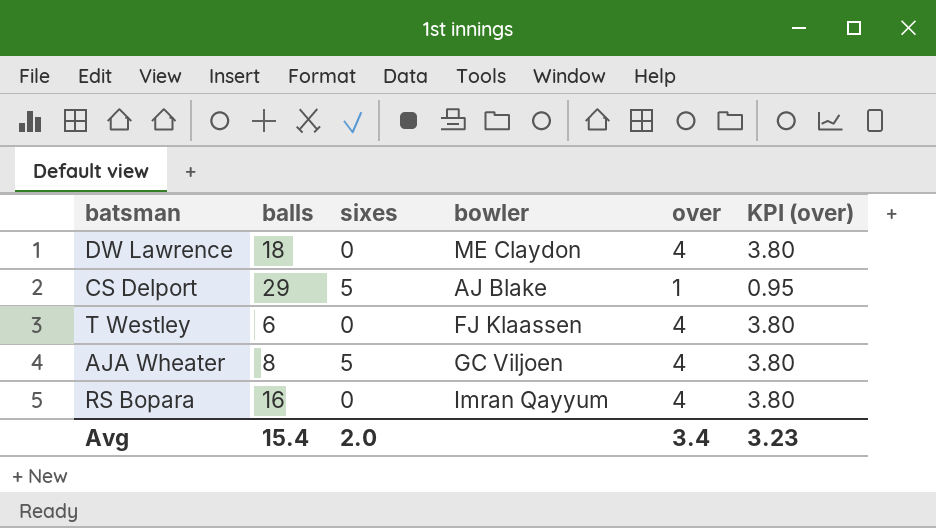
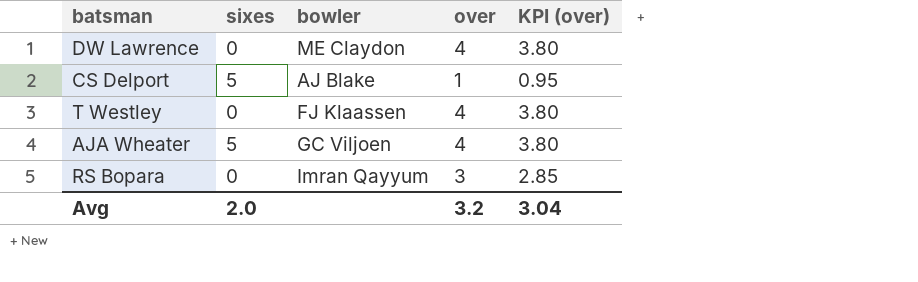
column balls | position: 2 -> none
RS Bopara | over: 4 -> 3
RS Bopara | KPI (over): 3.80 -> 2.85
Avg | over: 3.4 -> 3.2
Avg | KPI (over): 3.23 -> 3.04

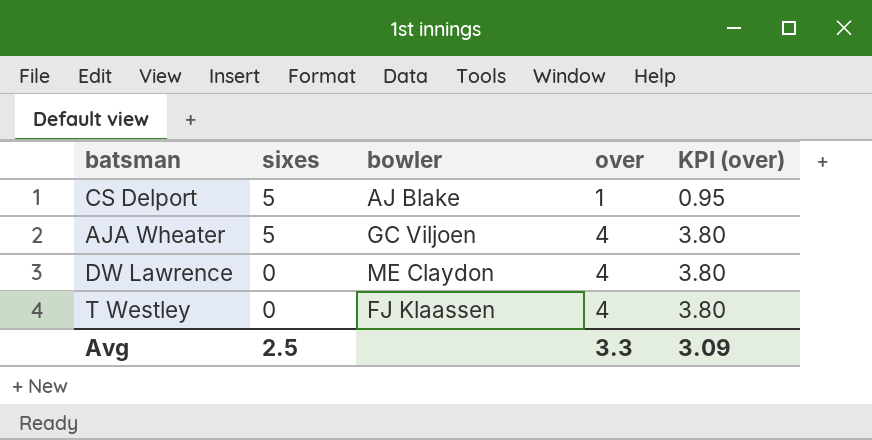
row order: none -> sixes descending
row RS Bopara: 0 | Imran Qayyum | 3 | 2.85 -> none
Avg | sixes: 2.0 -> 2.5
Avg | over: 3.2 -> 3.3
Avg | KPI (over): 3.04 -> 3.09

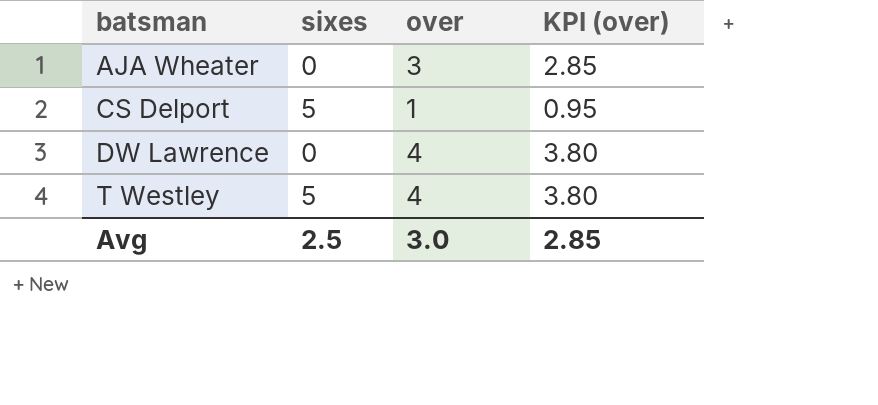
row order: sixes descending -> batsman ascending
column bowler | position: 3 -> none
AJA Wheater | sixes: 5 -> 0
AJA Wheater | over: 4 -> 3
AJA Wheater | KPI (over): 3.80 -> 2.85
T Westley | sixes: 0 -> 5
Avg | over: 3.3 -> 3.0
Avg | KPI (over): 3.09 -> 2.85

